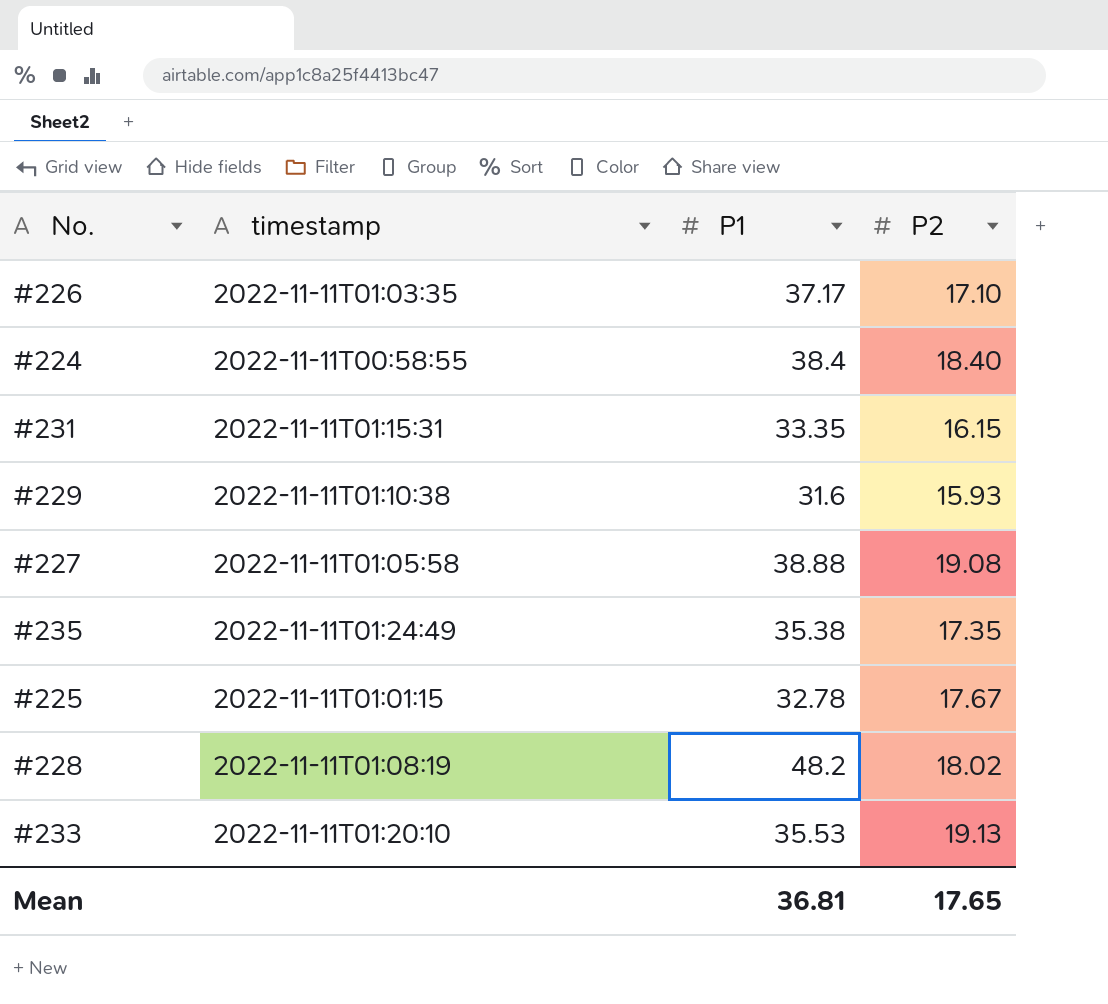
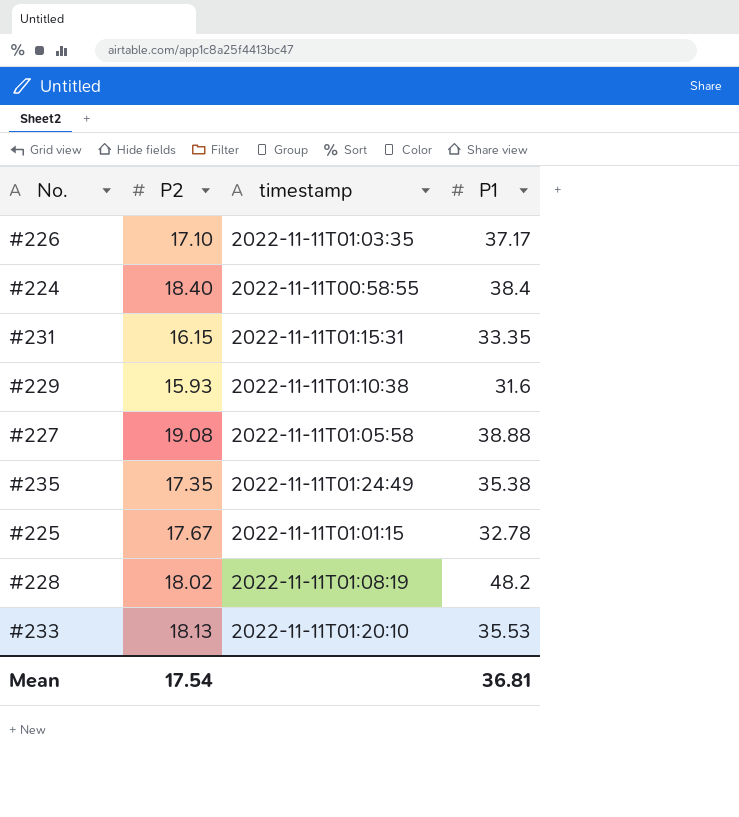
column P2 | position: 4 -> 2
#233 | P2: 19.13 -> 18.13
Mean | P2: 17.65 -> 17.54

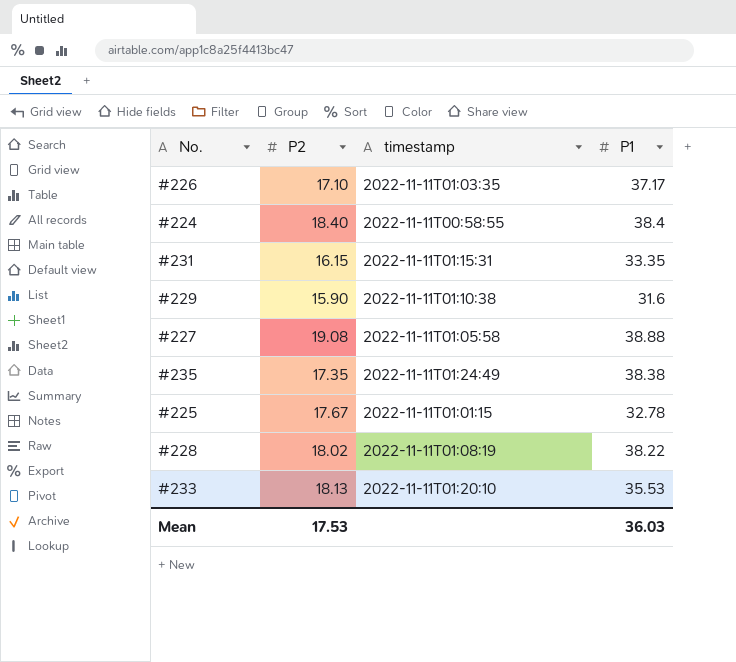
#229 | P2: 15.93 -> 15.90
#235 | P1: 35.38 -> 38.38
#228 | P1: 48.2 -> 38.22
Mean | P2: 17.54 -> 17.53
Mean | P1: 36.81 -> 36.03

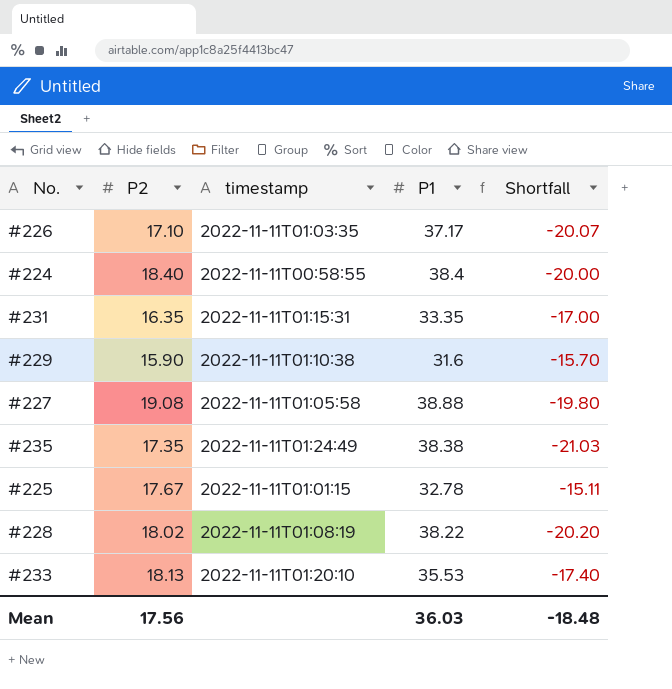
column Shortfall | formula: none -> [P2] - [P1]
#231 | P2: 16.15 -> 16.35
Mean | P2: 17.53 -> 17.56

